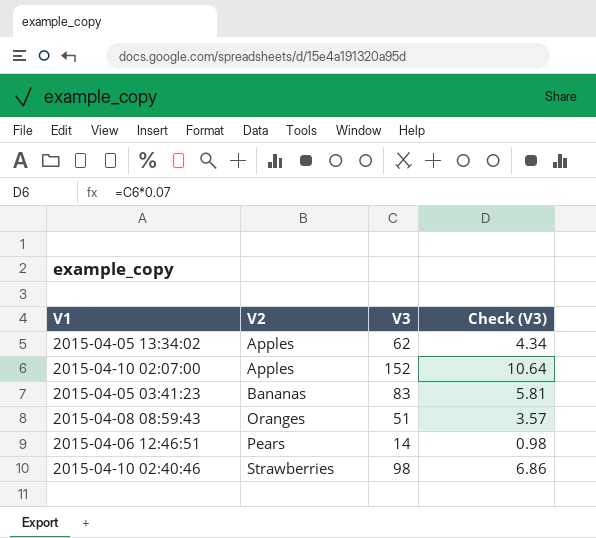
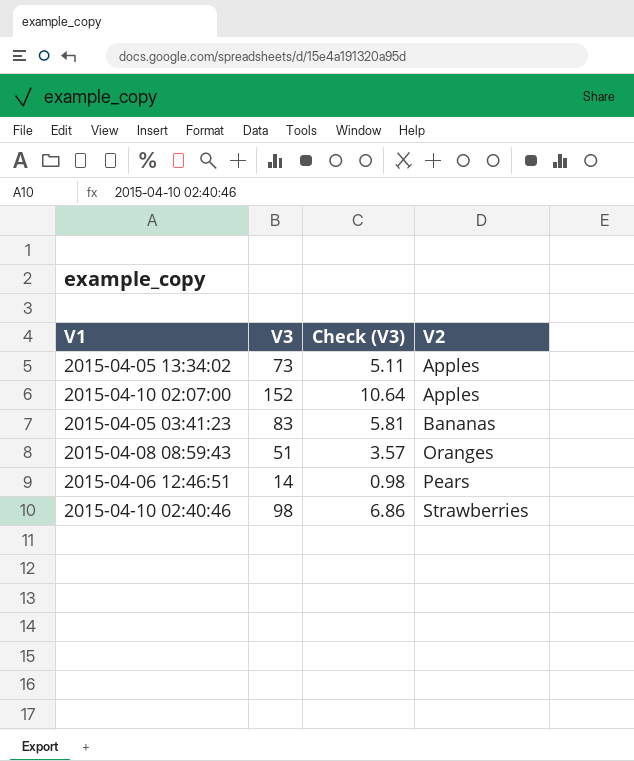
column V2 | position: 2 -> 4
2015-04-05 13:34:02 | V3: 62 -> 73
2015-04-05 13:34:02 | Check (V3): 4.34 -> 5.11

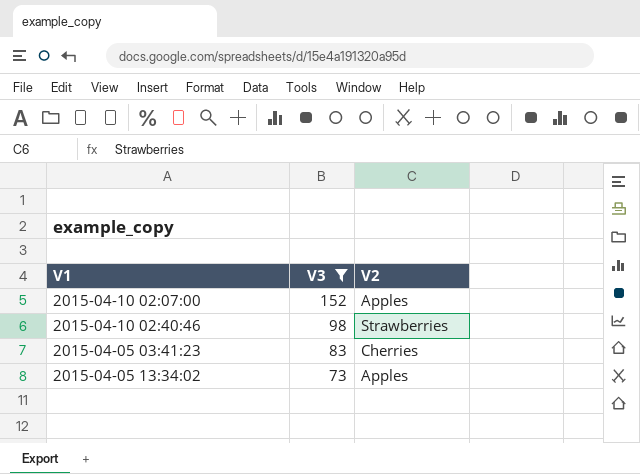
filter: none -> V3 >= 73
row order: V2 ascending -> V3 descending
column Check (V3) | formula: [V3] * 0.07 -> none
2015-04-05 03:41:23 | V2: Bananas -> Cherries

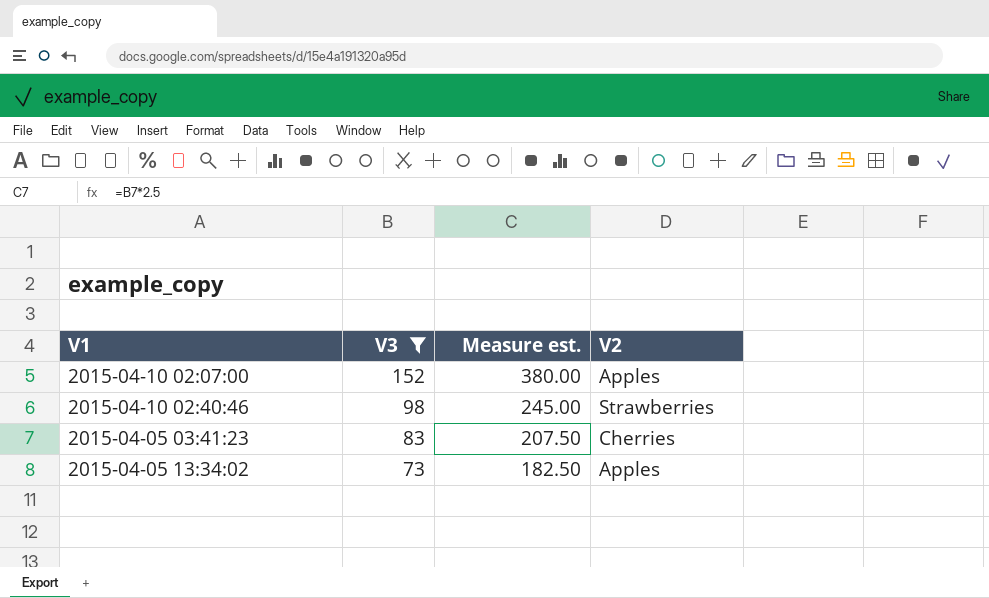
column Measure est. | formula: none -> [V3] * 2.5

